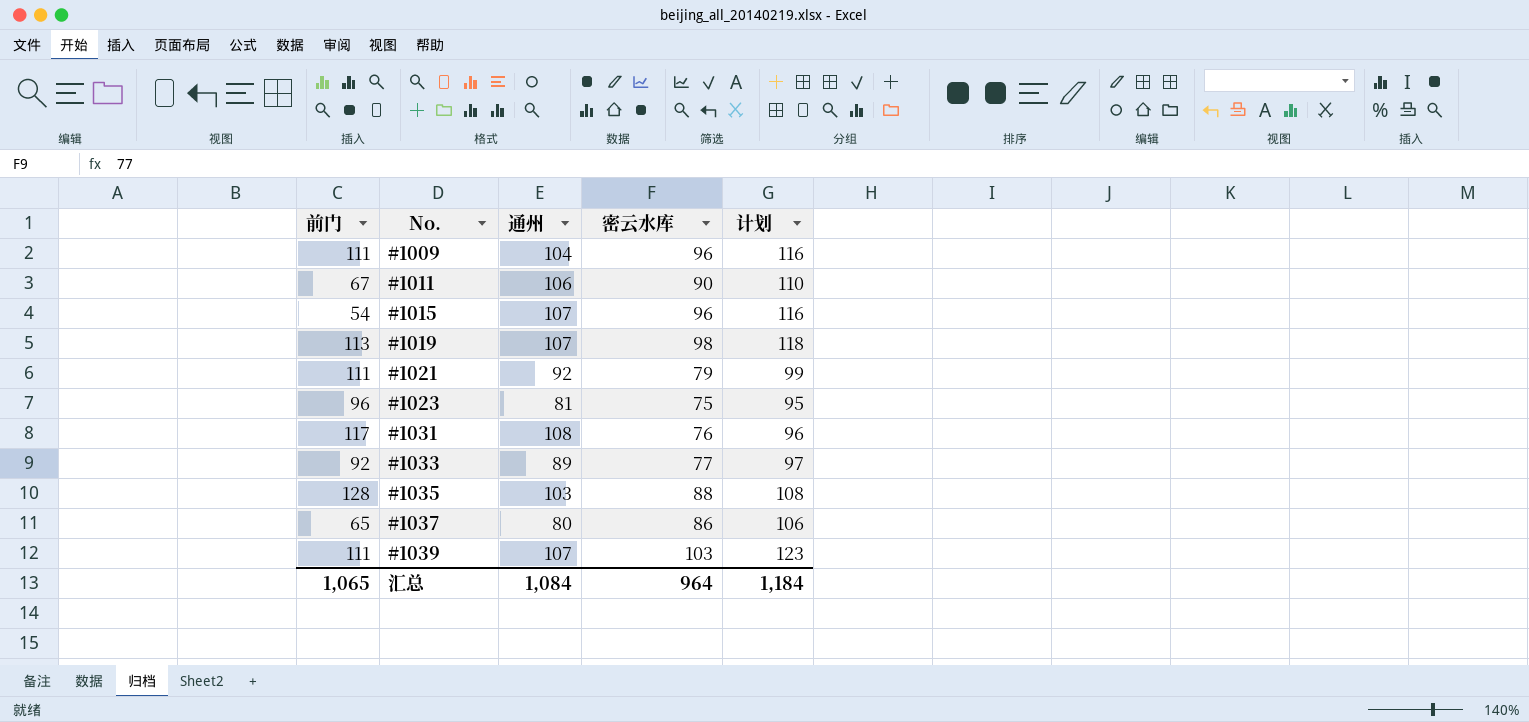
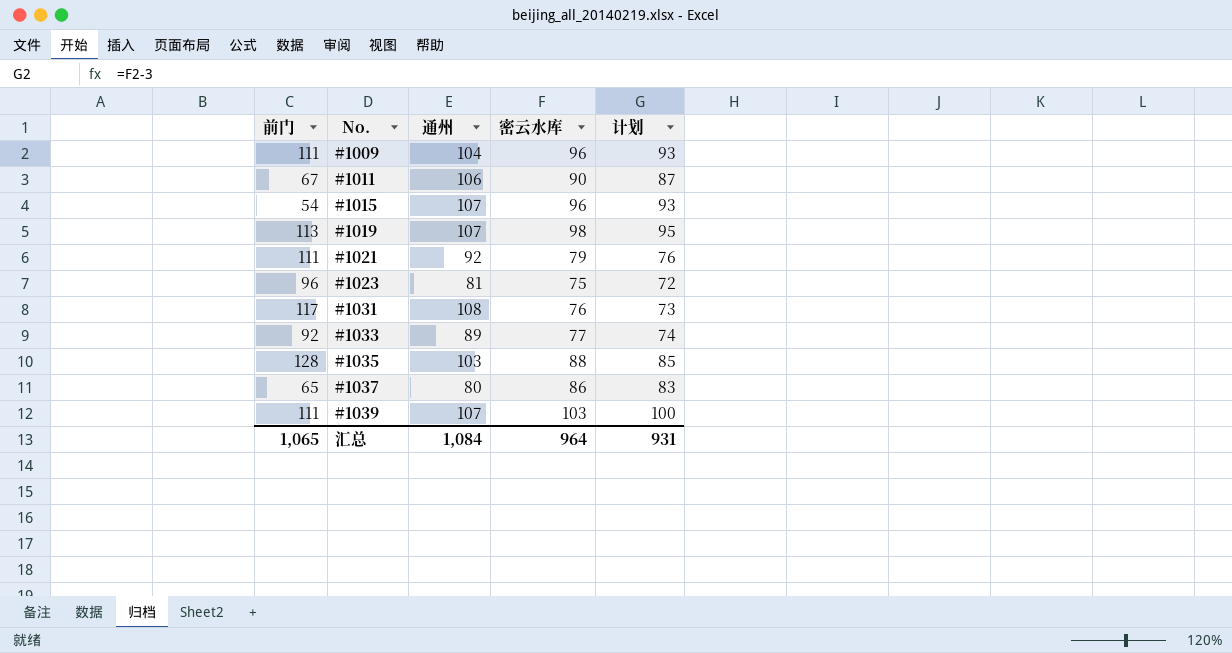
column 计划 | formula: [密云水库] + 20 -> [密云水库] - 3
汇总 | 计划: 1,184 -> 931

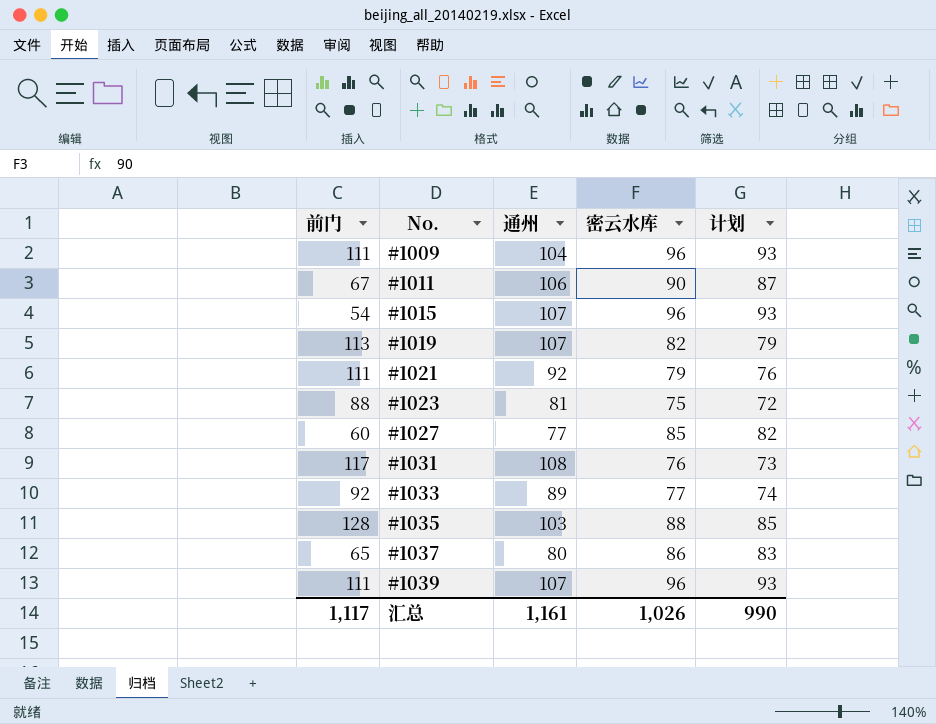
#1019 | 密云水库: 98 -> 82
#1019 | 计划: 95 -> 79
#1023 | 前门: 96 -> 88
row #1027: none -> 60 | 77 | 85 | 82
#1039 | 密云水库: 103 -> 96
#1039 | 计划: 100 -> 93
汇总 | 前门: 1,065 -> 1,117
汇总 | 通州: 1,084 -> 1,161
汇总 | 密云水库: 964 -> 1,026
汇总 | 计划: 931 -> 990

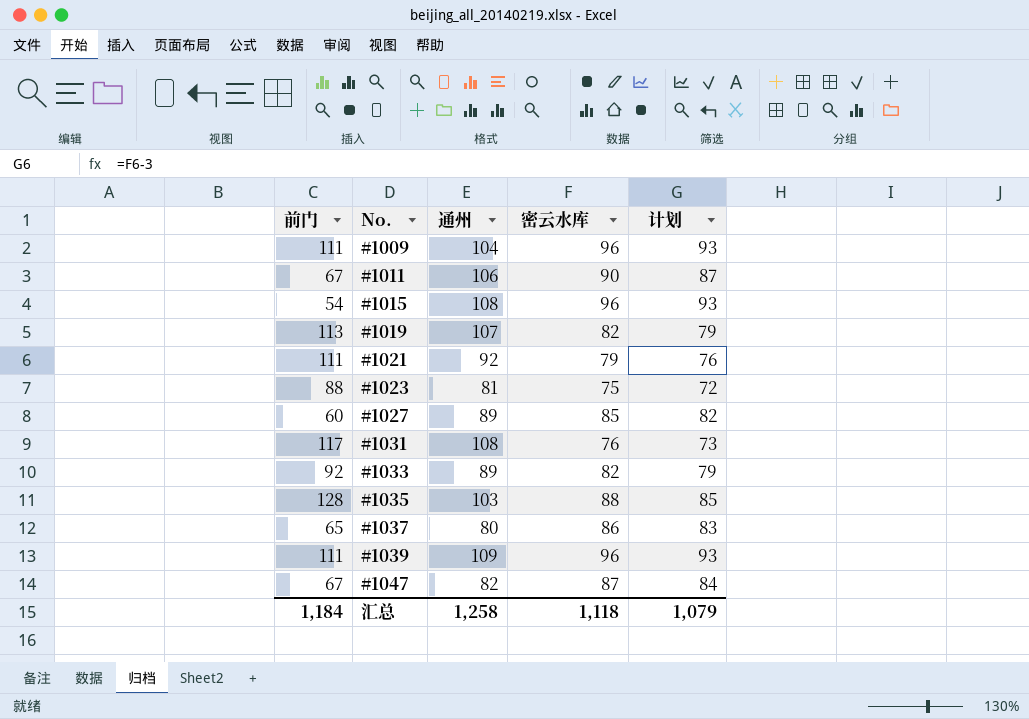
#1015 | 通州: 107 -> 108
#1027 | 通州: 77 -> 89
#1033 | 密云水库: 77 -> 82
#1033 | 计划: 74 -> 79
#1039 | 通州: 107 -> 109
row #1047: none -> 67 | 82 | 87 | 84
汇总 | 前门: 1,117 -> 1,184
汇总 | 通州: 1,161 -> 1,258
汇总 | 密云水库: 1,026 -> 1,118
汇总 | 计划: 990 -> 1,079

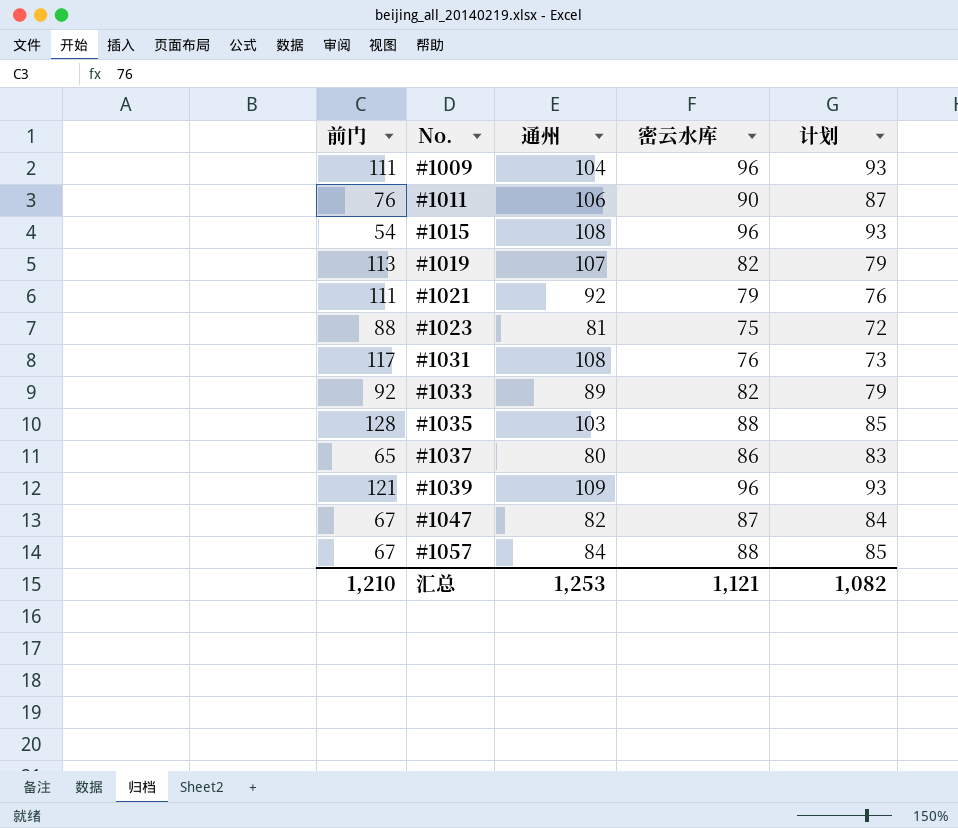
row #1027: 60 | 89 | 85 | 82 -> none
#1011 | 前门: 67 -> 76
#1039 | 前门: 111 -> 121
row #1057: none -> 67 | 84 | 88 | 85
汇总 | 前门: 1,184 -> 1,210
汇总 | 通州: 1,258 -> 1,253
汇总 | 密云水库: 1,118 -> 1,121
汇总 | 计划: 1,079 -> 1,082

